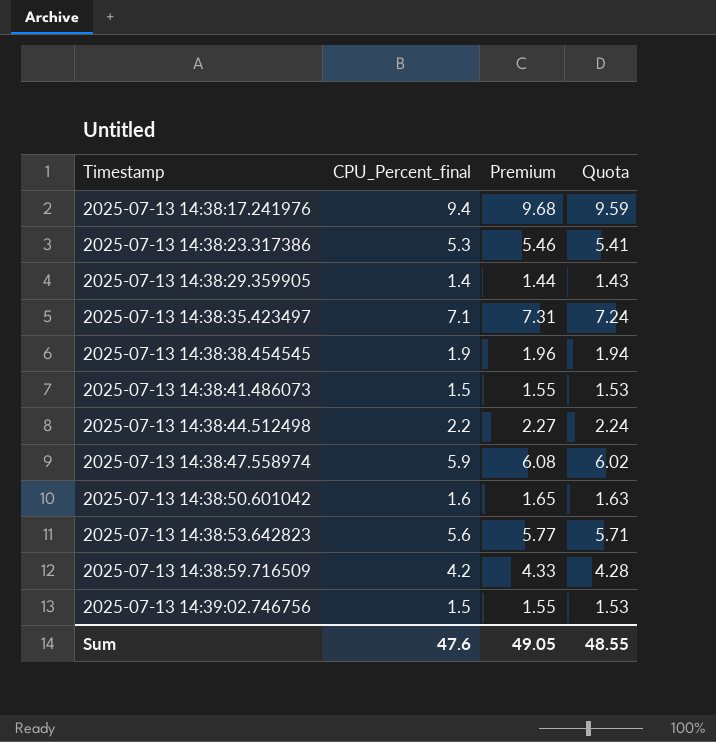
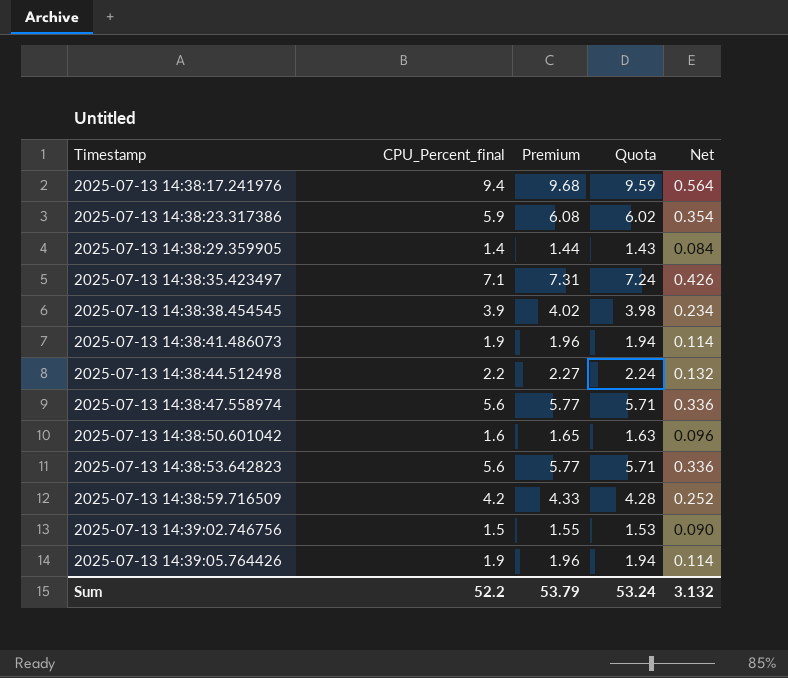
column Net | formula: none -> [CPU_Percent_final] * 0.06
2025-07-13 14:38:23.317386 | CPU_Percent_final: 5.3 -> 5.9
2025-07-13 14:38:23.317386 | Premium: 5.46 -> 6.08
2025-07-13 14:38:23.317386 | Quota: 5.41 -> 6.02
2025-07-13 14:38:38.454545 | CPU_Percent_final: 1.9 -> 3.9
2025-07-13 14:38:38.454545 | Premium: 1.96 -> 4.02
2025-07-13 14:38:38.454545 | Quota: 1.94 -> 3.98
2025-07-13 14:38:41.486073 | CPU_Percent_final: 1.5 -> 1.9
2025-07-13 14:38:41.486073 | Premium: 1.55 -> 1.96
2025-07-13 14:38:41.486073 | Quota: 1.53 -> 1.94
2025-07-13 14:38:47.558974 | CPU_Percent_final: 5.9 -> 5.6
2025-07-13 14:38:47.558974 | Premium: 6.08 -> 5.77
2025-07-13 14:38:47.558974 | Quota: 6.02 -> 5.71
row 2025-07-13 14:39:05.764426: none -> 1.9 | 1.96 | 1.94 | 0.114
Sum | CPU_Percent_final: 47.6 -> 52.2
Sum | Premium: 49.05 -> 53.79
Sum | Quota: 48.55 -> 53.24

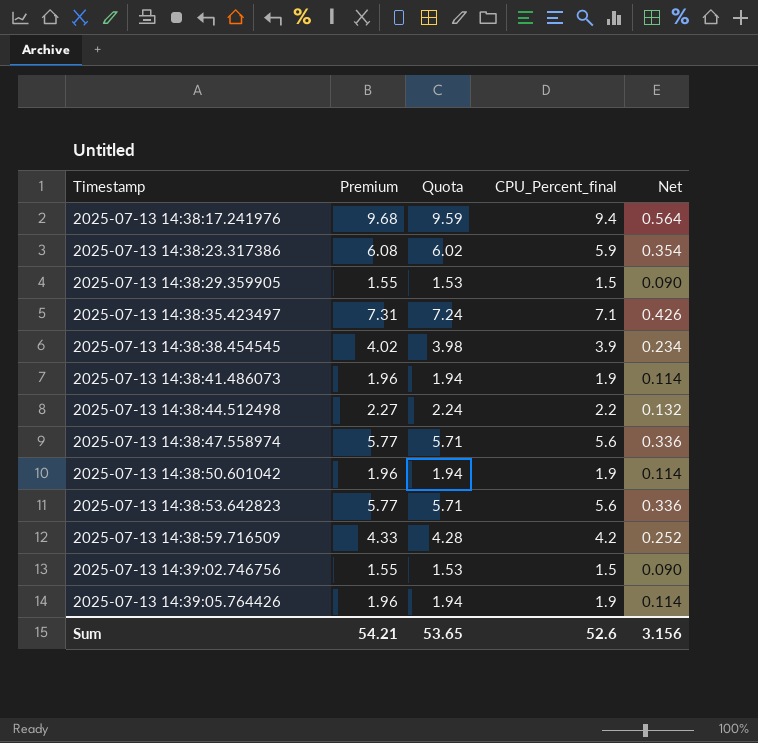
column CPU_Percent_final | position: 2 -> 4
2025-07-13 14:38:29.359905 | Premium: 1.44 -> 1.55
2025-07-13 14:38:29.359905 | Quota: 1.43 -> 1.53
2025-07-13 14:38:29.359905 | CPU_Percent_final: 1.4 -> 1.5
2025-07-13 14:38:29.359905 | Net: 0.084 -> 0.090
2025-07-13 14:38:50.601042 | Premium: 1.65 -> 1.96
2025-07-13 14:38:50.601042 | Quota: 1.63 -> 1.94
2025-07-13 14:38:50.601042 | CPU_Percent_final: 1.6 -> 1.9
2025-07-13 14:38:50.601042 | Net: 0.096 -> 0.114
Sum | Premium: 53.79 -> 54.21
Sum | Quota: 53.24 -> 53.65
Sum | CPU_Percent_final: 52.2 -> 52.6
Sum | Net: 3.132 -> 3.156

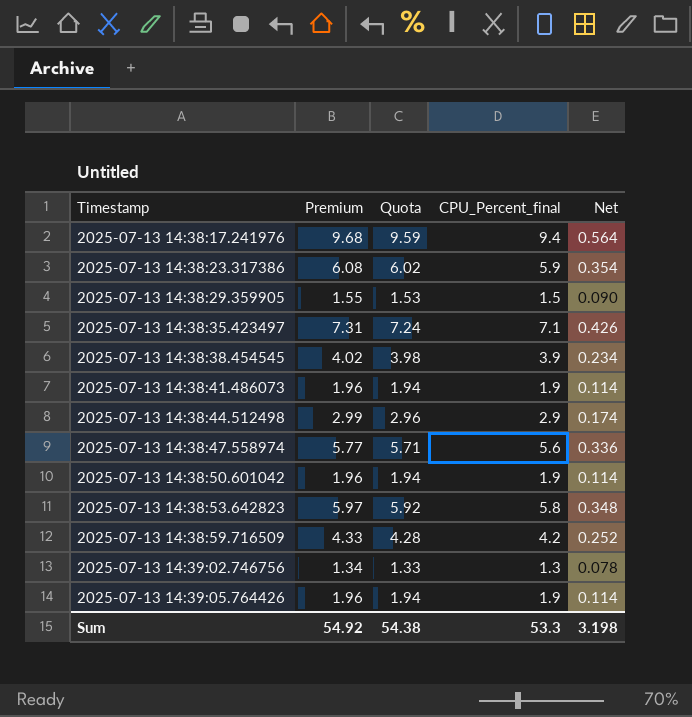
2025-07-13 14:38:44.512498 | Premium: 2.27 -> 2.99
2025-07-13 14:38:44.512498 | Quota: 2.24 -> 2.96
2025-07-13 14:38:44.512498 | CPU_Percent_final: 2.2 -> 2.9
2025-07-13 14:38:44.512498 | Net: 0.132 -> 0.174
2025-07-13 14:38:53.642823 | Premium: 5.77 -> 5.97
2025-07-13 14:38:53.642823 | Quota: 5.71 -> 5.92
2025-07-13 14:38:53.642823 | CPU_Percent_final: 5.6 -> 5.8
2025-07-13 14:38:53.642823 | Net: 0.336 -> 0.348
2025-07-13 14:39:02.746756 | Premium: 1.55 -> 1.34
2025-07-13 14:39:02.746756 | Quota: 1.53 -> 1.33
2025-07-13 14:39:02.746756 | CPU_Percent_final: 1.5 -> 1.3
2025-07-13 14:39:02.746756 | Net: 0.090 -> 0.078
Sum | Premium: 54.21 -> 54.92
Sum | Quota: 53.65 -> 54.38
Sum | CPU_Percent_final: 52.6 -> 53.3
Sum | Net: 3.156 -> 3.198

